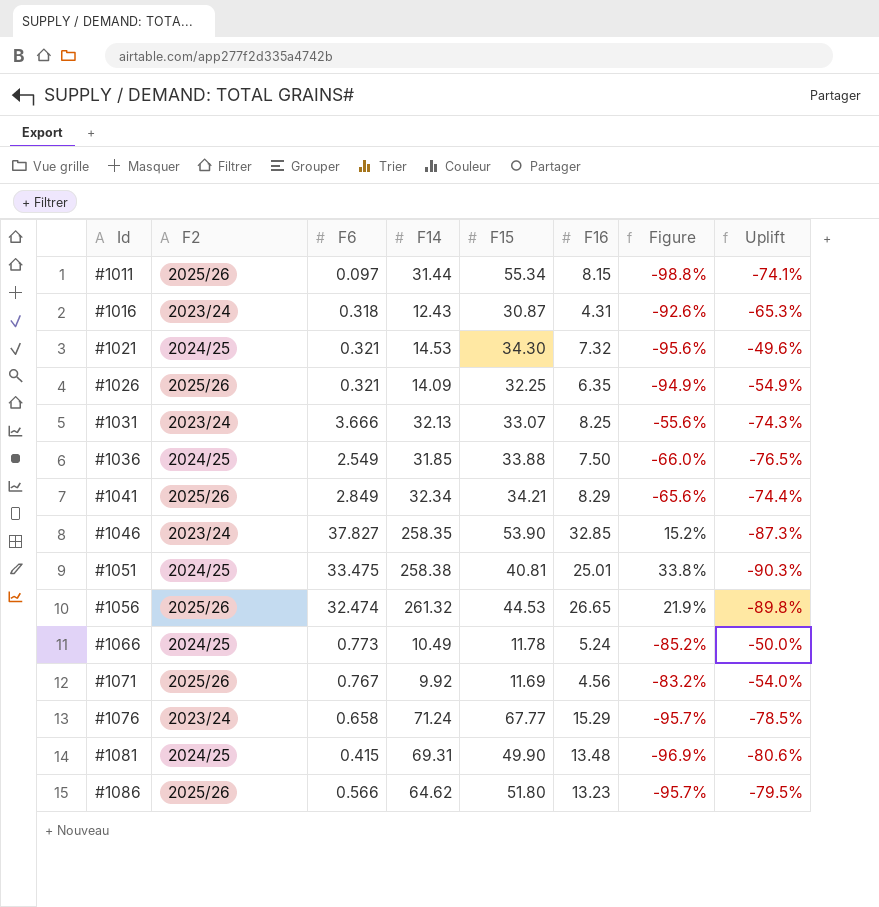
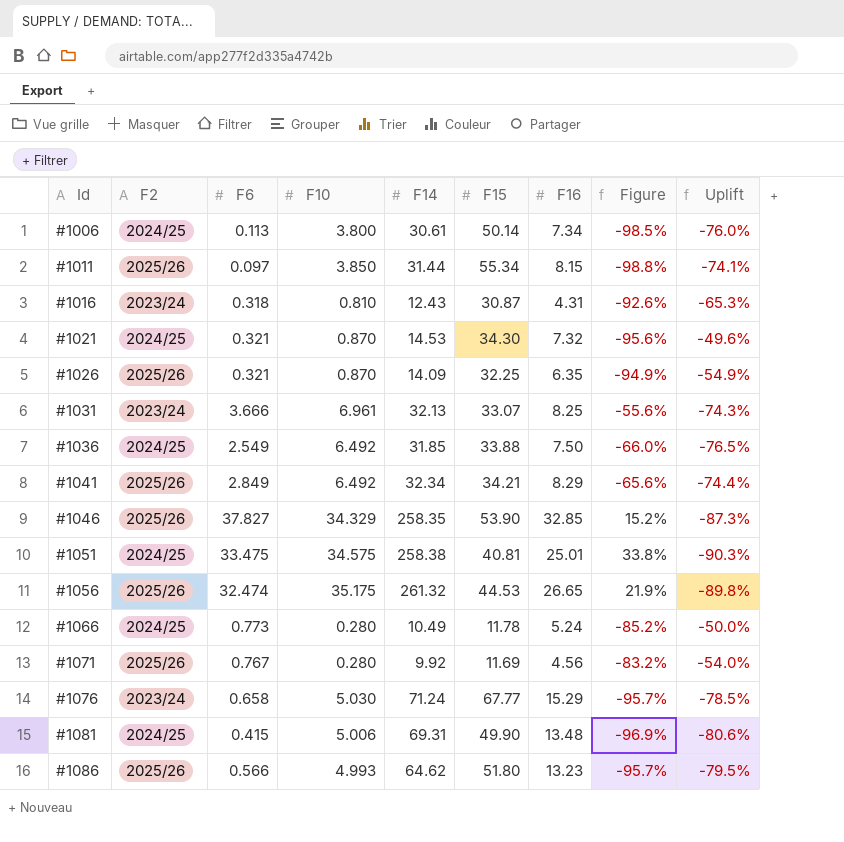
column F10 | position: none -> 4
row #1006: none -> 2024/25 | 0.113 | 3.800 | 30.61 | 50.14 | 7.34 | -98.5% | -76.0%
#1046 | F2: 2023/24 -> 2025/26

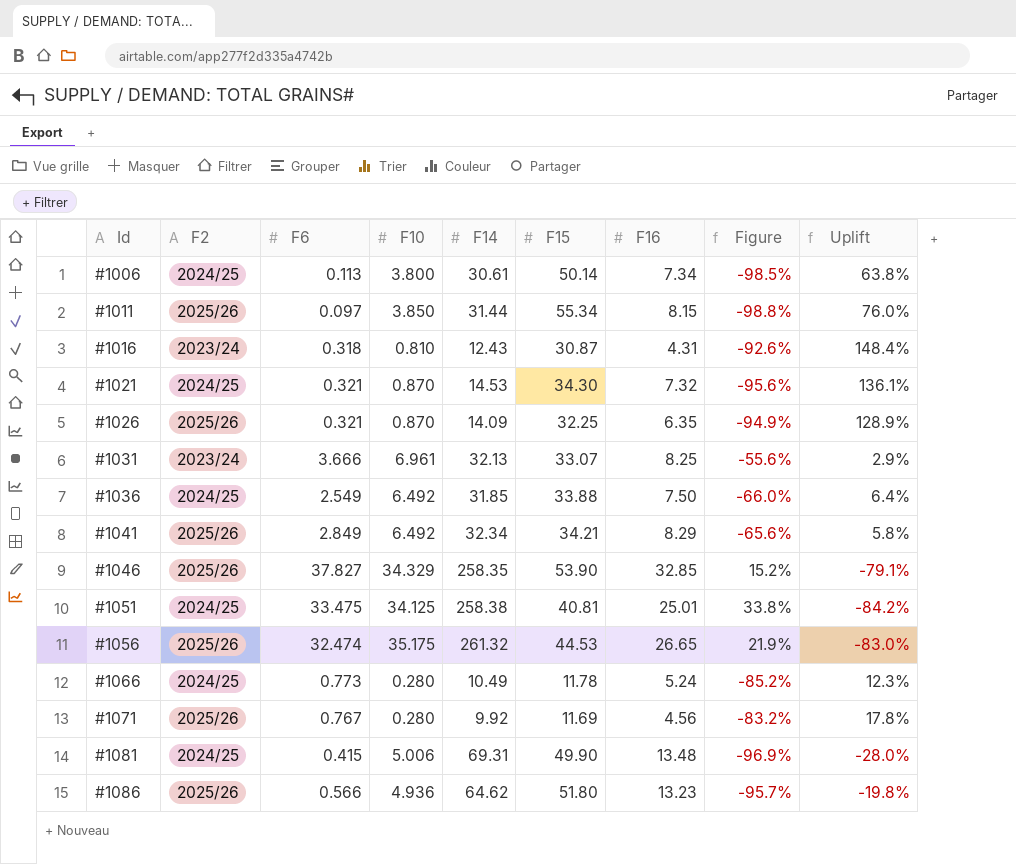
column Uplift | formula: ([F16] - [F14]) / [F14] -> ([F15] - [F14]) / [F14]
row #1076: 2023/24 | 0.658 | 5.030 | 71.24 | 67.77 | 15.29 | -95.7% | -78.5% -> none
#1051 | F10: 34.575 -> 34.125
#1086 | F10: 4.993 -> 4.936

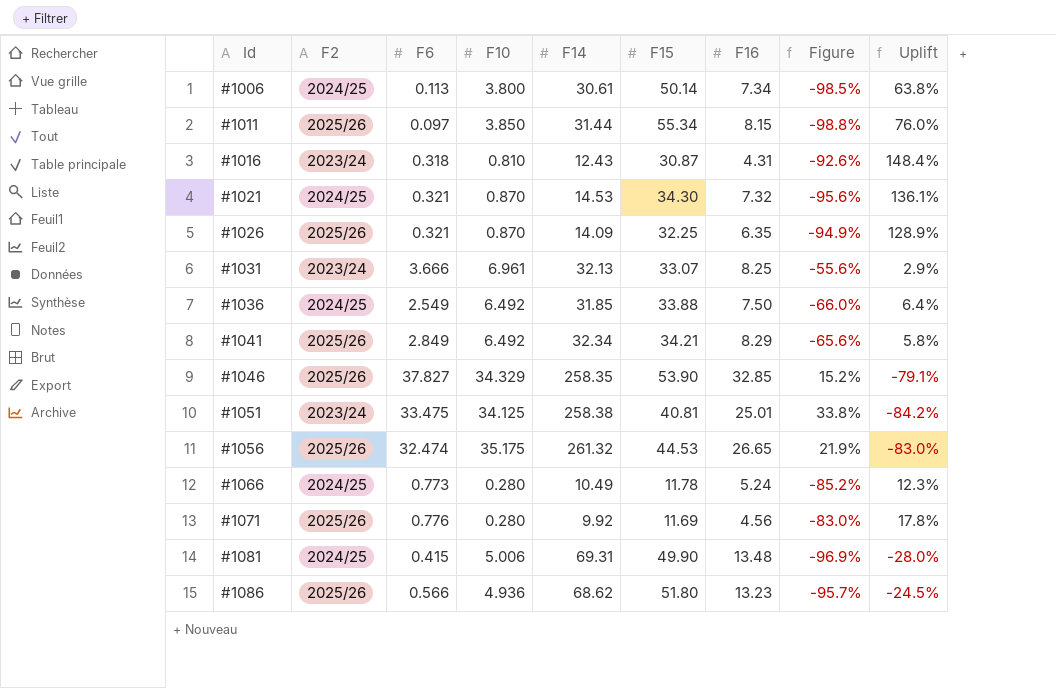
#1051 | F2: 2024/25 -> 2023/24
#1071 | F6: 0.767 -> 0.776
#1071 | Figure: -83.2% -> -83.0%
#1086 | F14: 64.62 -> 68.62
#1086 | Uplift: -19.8% -> -24.5%

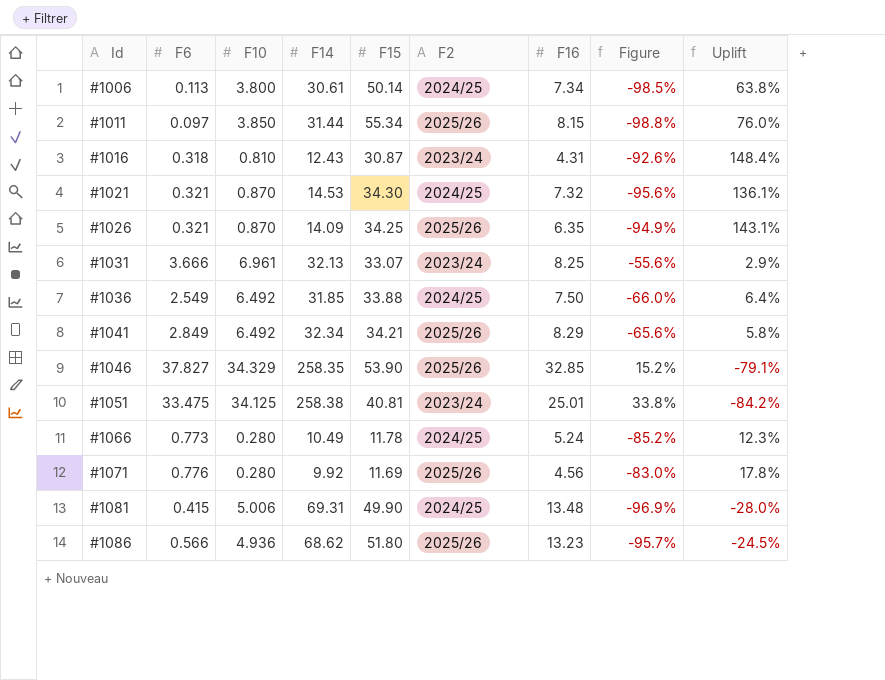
column F2 | position: 2 -> 6
row #1056: 2025/26 | 32.474 | 35.175 | 261.32 | 44.53 | 26.65 | 21.9% | -83.0% -> none
#1026 | F15: 32.25 -> 34.25
#1026 | Uplift: 128.9% -> 143.1%

